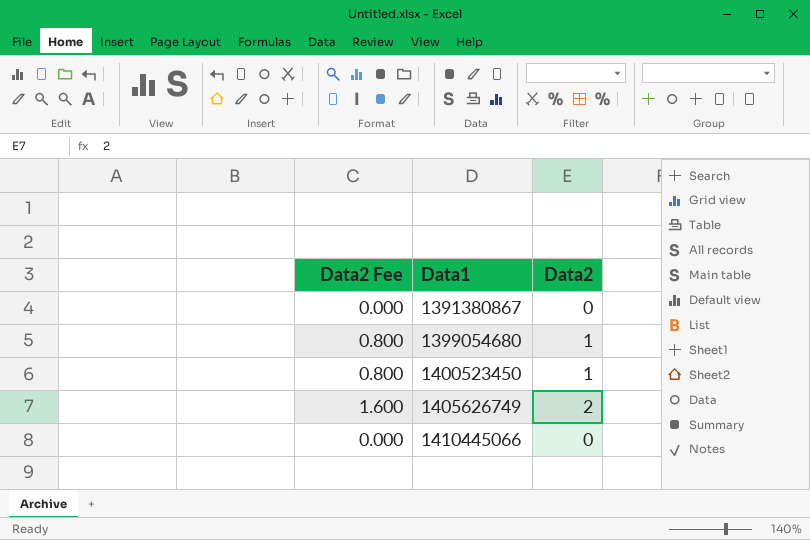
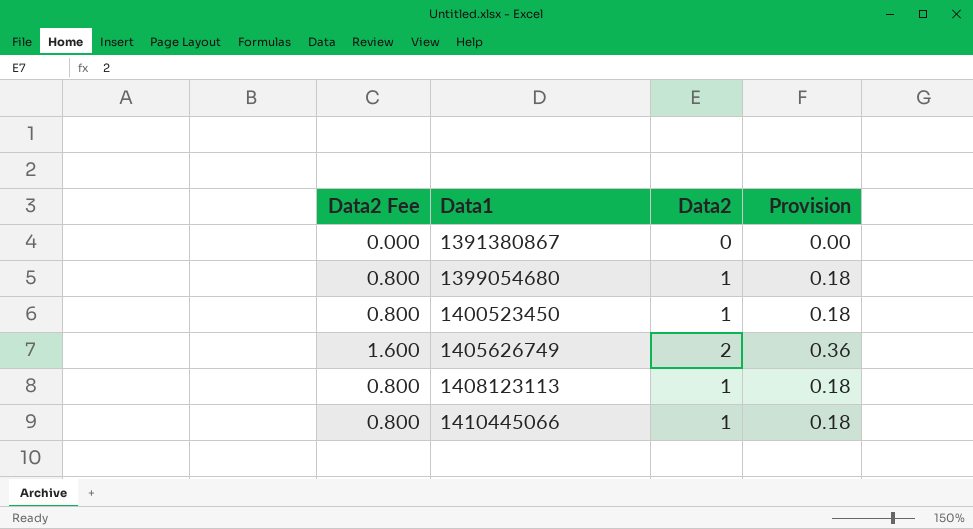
column Provision | formula: none -> [Data2] * 0.18
row 1408123113: none -> 0.800 | 1 | 0.18
1410445066 | Data2 Fee: 0.000 -> 0.800
1410445066 | Data2: 0 -> 1

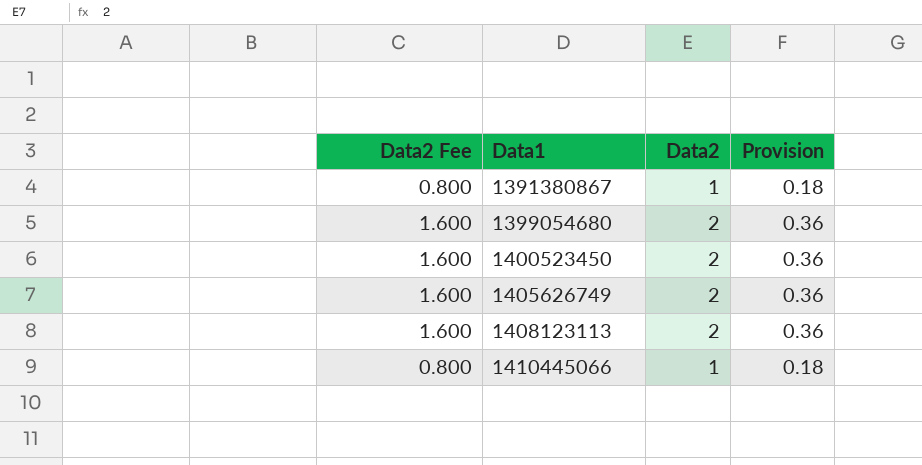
1391380867 | Data2 Fee: 0.000 -> 0.800
1391380867 | Data2: 0 -> 1
1391380867 | Provision: 0.00 -> 0.18
1399054680 | Data2 Fee: 0.800 -> 1.600
1399054680 | Data2: 1 -> 2
1399054680 | Provision: 0.18 -> 0.36
1400523450 | Data2 Fee: 0.800 -> 1.600
1400523450 | Data2: 1 -> 2
1400523450 | Provision: 0.18 -> 0.36
1408123113 | Data2 Fee: 0.800 -> 1.600
1408123113 | Data2: 1 -> 2
1408123113 | Provision: 0.18 -> 0.36

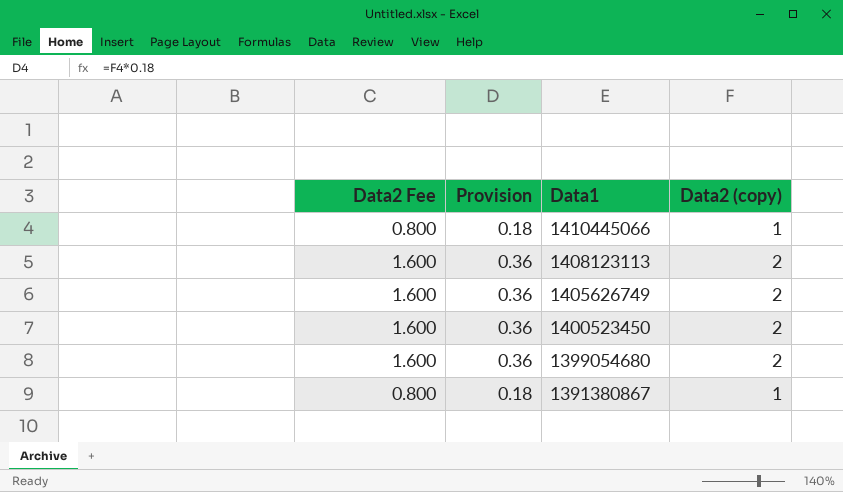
row order: Data1 ascending -> Data1 descending
column Provision | position: 4 -> 2
column name: Data2 -> Data2 (copy)

